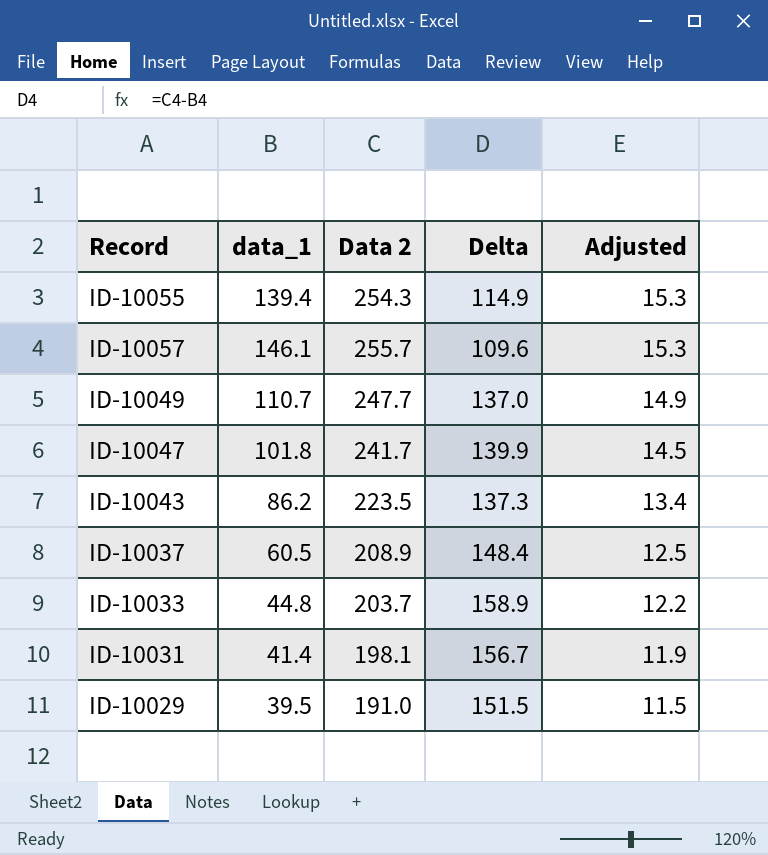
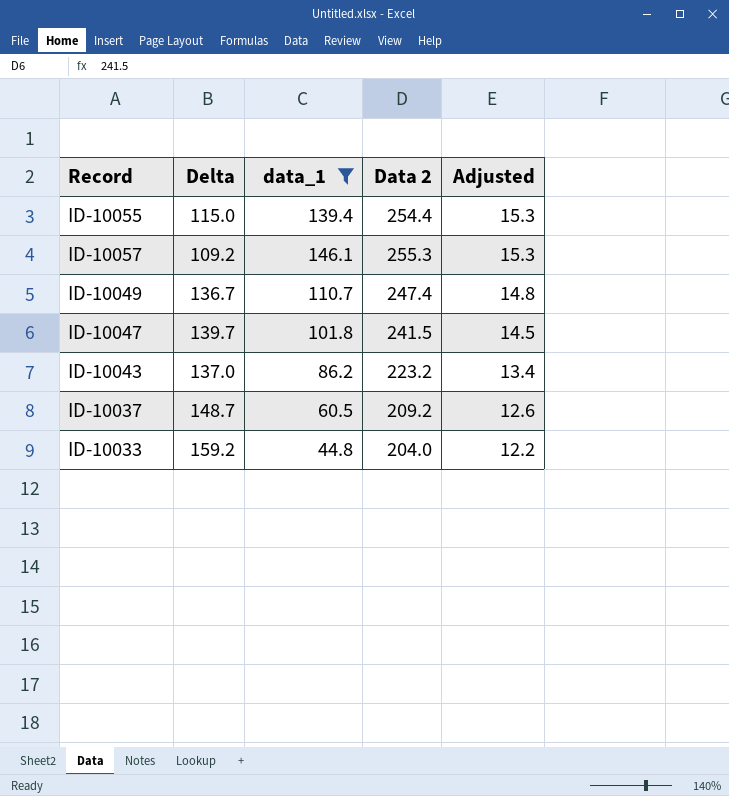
filter: none -> data_1 >= 44.8
column Delta | position: 4 -> 2
ID-10055 | Delta: 114.9 -> 115.0
ID-10055 | Data 2: 254.3 -> 254.4
ID-10057 | Delta: 109.6 -> 109.2
ID-10057 | Data 2: 255.7 -> 255.3
ID-10049 | Delta: 137.0 -> 136.7
ID-10049 | Data 2: 247.7 -> 247.4
ID-10049 | Adjusted: 14.9 -> 14.8
ID-10047 | Delta: 139.9 -> 139.7
ID-10047 | Data 2: 241.7 -> 241.5
ID-10043 | Delta: 137.3 -> 137.0
ID-10043 | Data 2: 223.5 -> 223.2
ID-10037 | Delta: 148.4 -> 148.7
ID-10037 | Data 2: 208.9 -> 209.2
ID-10037 | Adjusted: 12.5 -> 12.6
ID-10033 | Delta: 158.9 -> 159.2
ID-10033 | Data 2: 203.7 -> 204.0

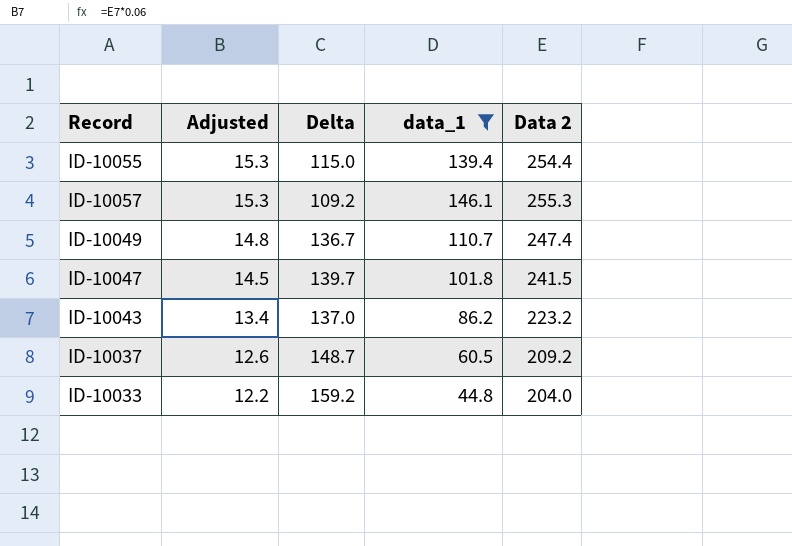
column Adjusted | position: 5 -> 2

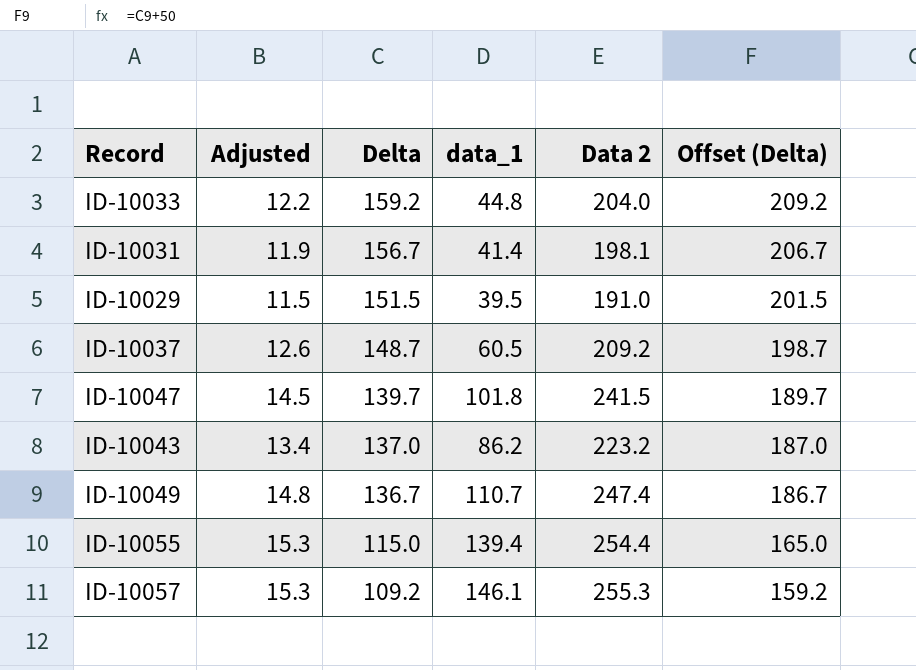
filter: data_1 >= 44.8 -> none
row order: Adjusted descending -> Delta descending
column Offset (Delta) | formula: none -> [Delta] + 50

